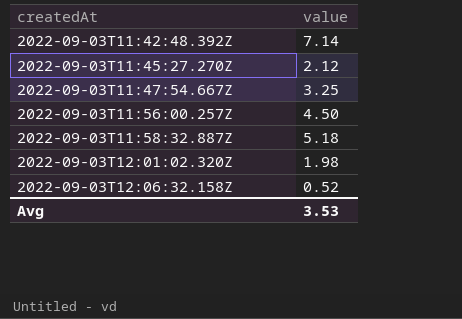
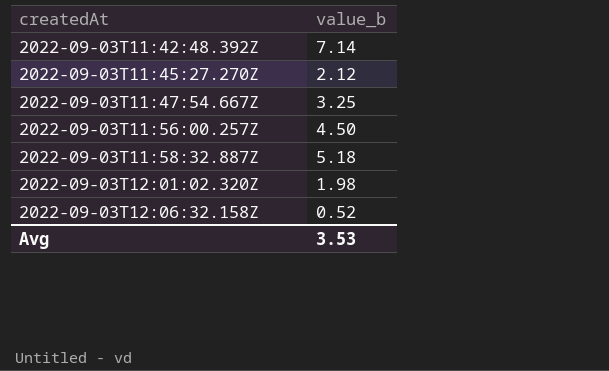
column name: value -> value_b

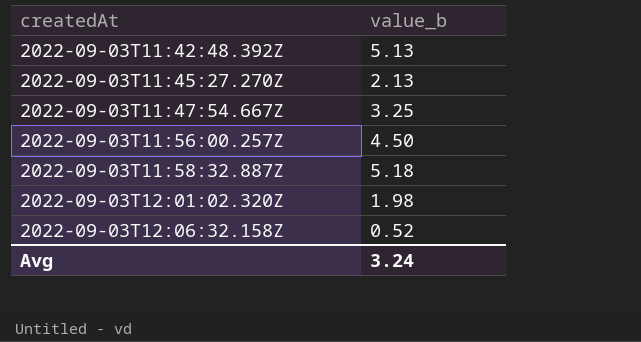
2022-09-03T11:42:48.392Z | value_b: 7.14 -> 5.13
2022-09-03T11:45:27.270Z | value_b: 2.12 -> 2.13
Avg | value_b: 3.53 -> 3.24

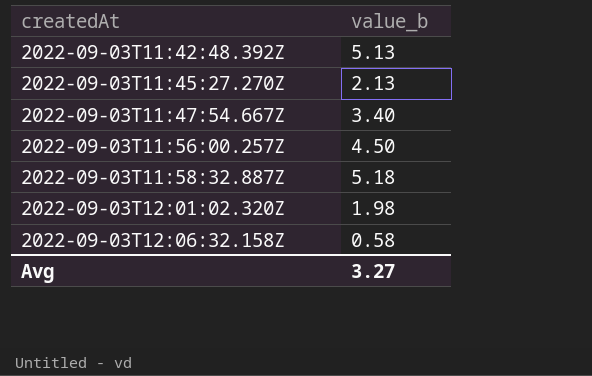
2022-09-03T11:47:54.667Z | value_b: 3.25 -> 3.40
2022-09-03T12:06:32.158Z | value_b: 0.52 -> 0.58
Avg | value_b: 3.24 -> 3.27

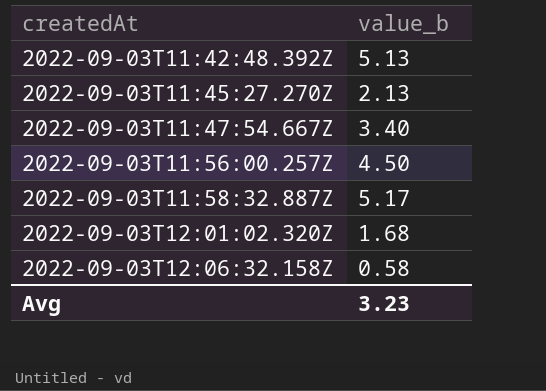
2022-09-03T11:58:32.887Z | value_b: 5.18 -> 5.17
2022-09-03T12:01:02.320Z | value_b: 1.98 -> 1.68
Avg | value_b: 3.27 -> 3.23

